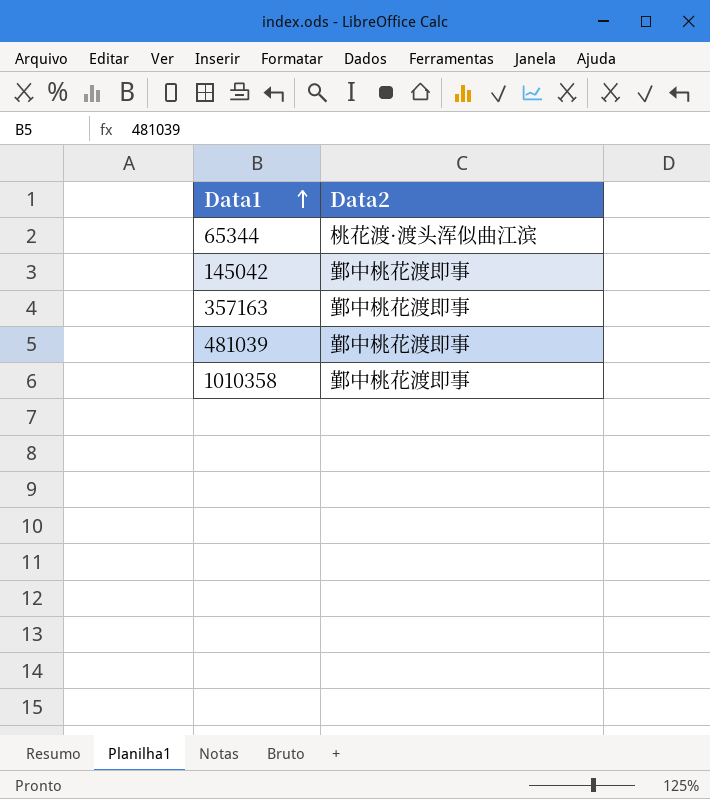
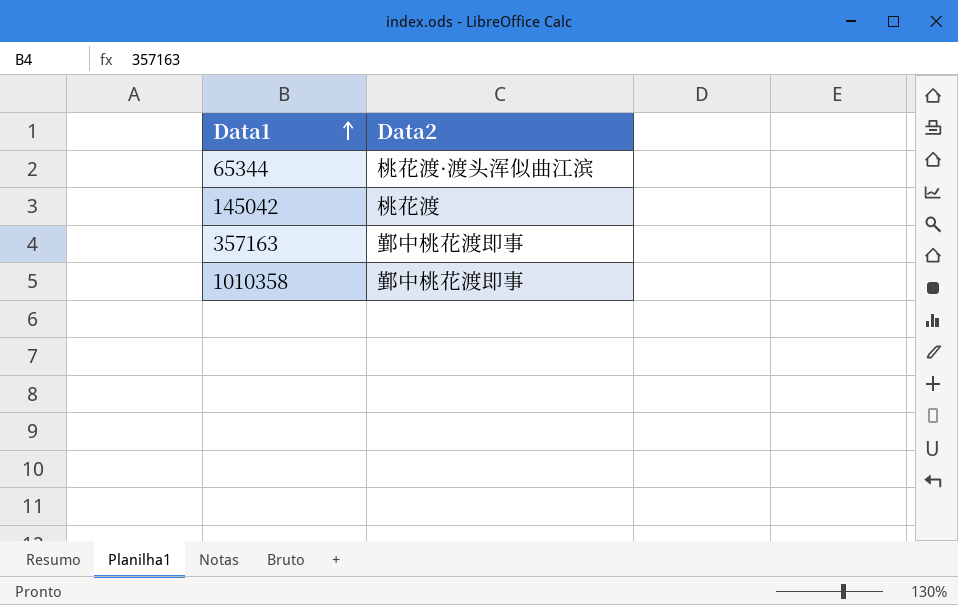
row 481039: 鄞中桃花渡即事 -> none
145042 | Data2: 鄞中桃花渡即事 -> 桃花渡

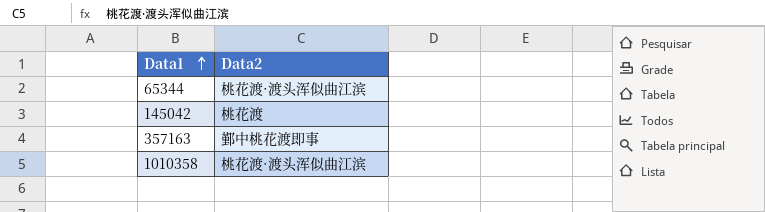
1010358 | Data2: 鄞中桃花渡即事 -> 桃花渡·渡头浑似曲江滨

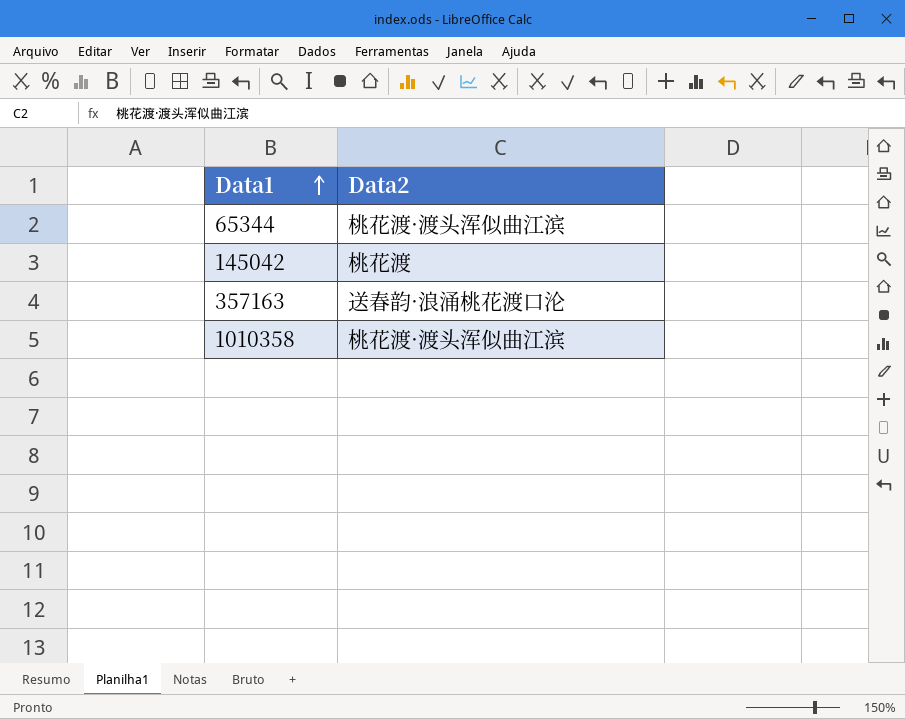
357163 | Data2: 鄞中桃花渡即事 -> 送春韵·浪涌桃花渡口沦

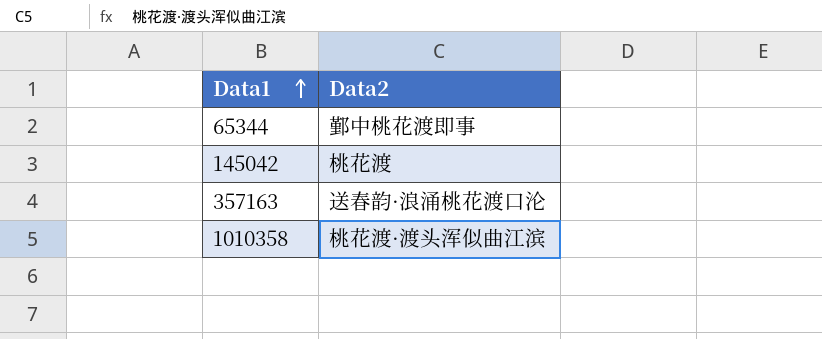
65344 | Data2: 桃花渡·渡头浑似曲江滨 -> 鄞中桃花渡即事

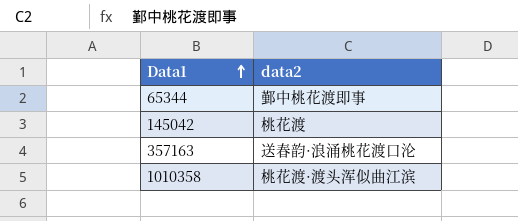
column name: Data2 -> data2

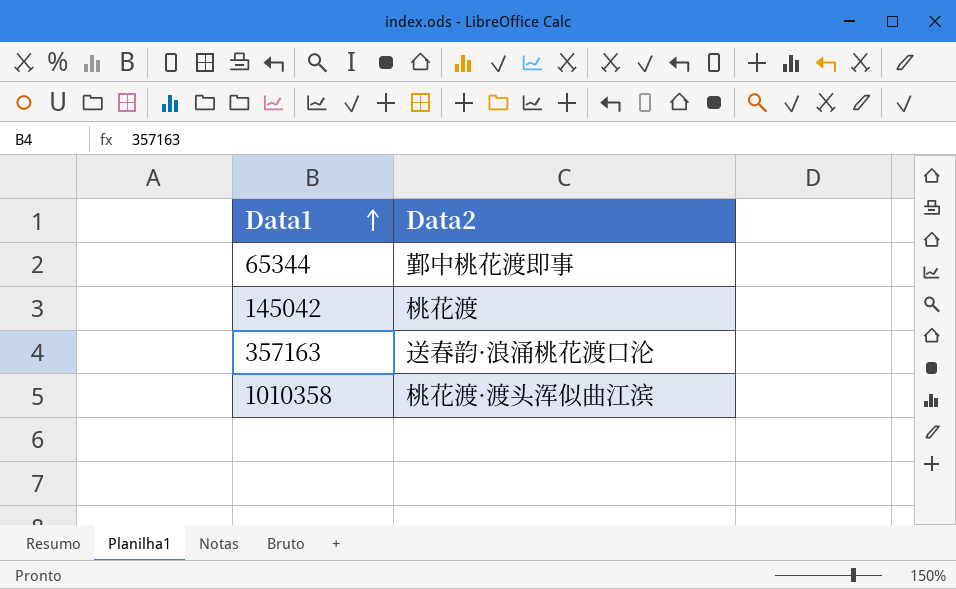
column name: data2 -> Data2

